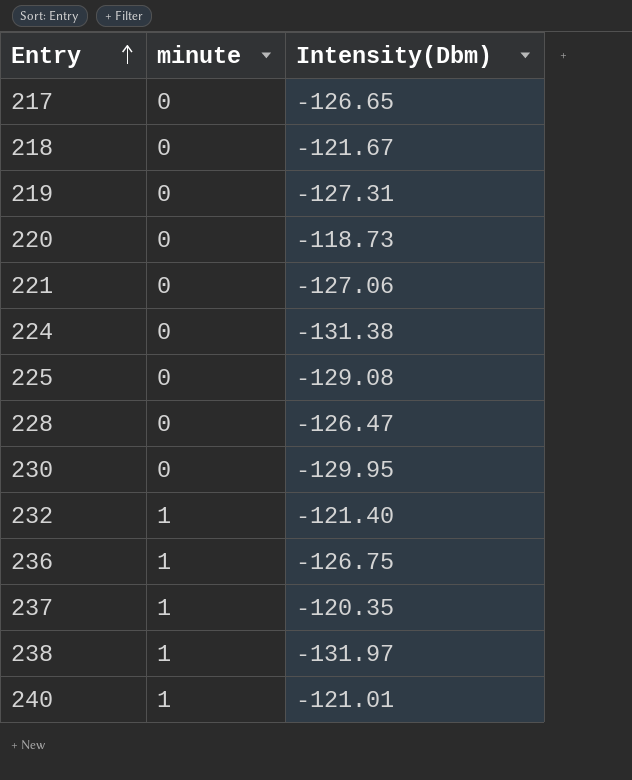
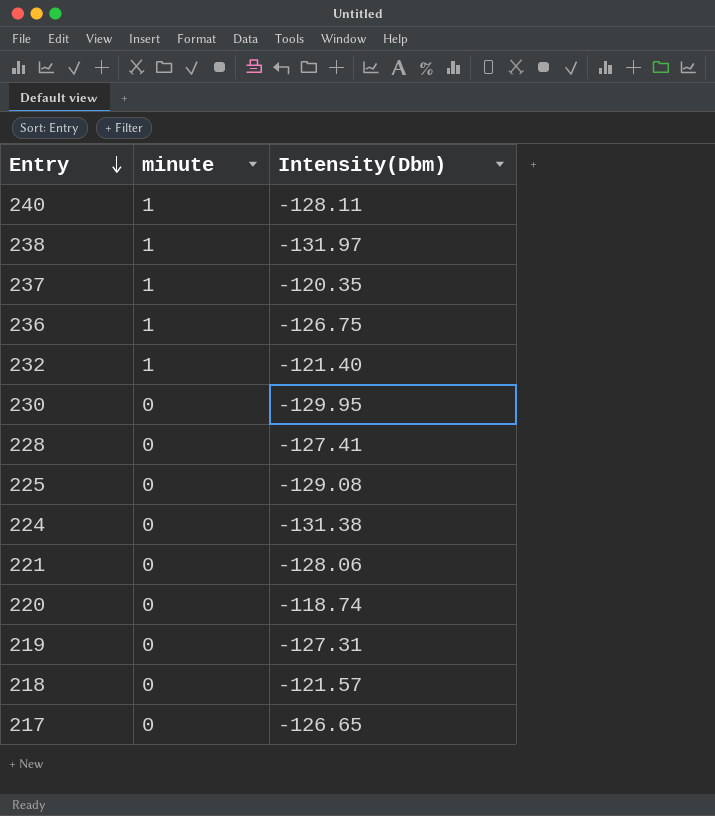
row order: Entry ascending -> Entry descending
240 | Intensity(Dbm): -121.01 -> -128.11
228 | Intensity(Dbm): -126.47 -> -127.41
221 | Intensity(Dbm): -127.06 -> -128.06
220 | Intensity(Dbm): -118.73 -> -118.74
218 | Intensity(Dbm): -121.67 -> -121.57

